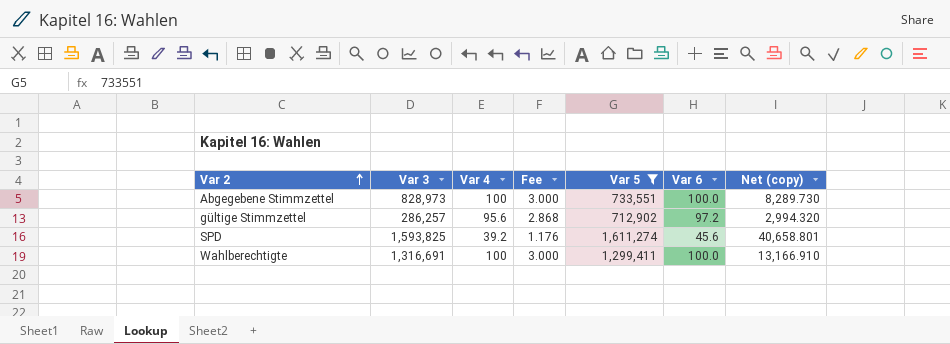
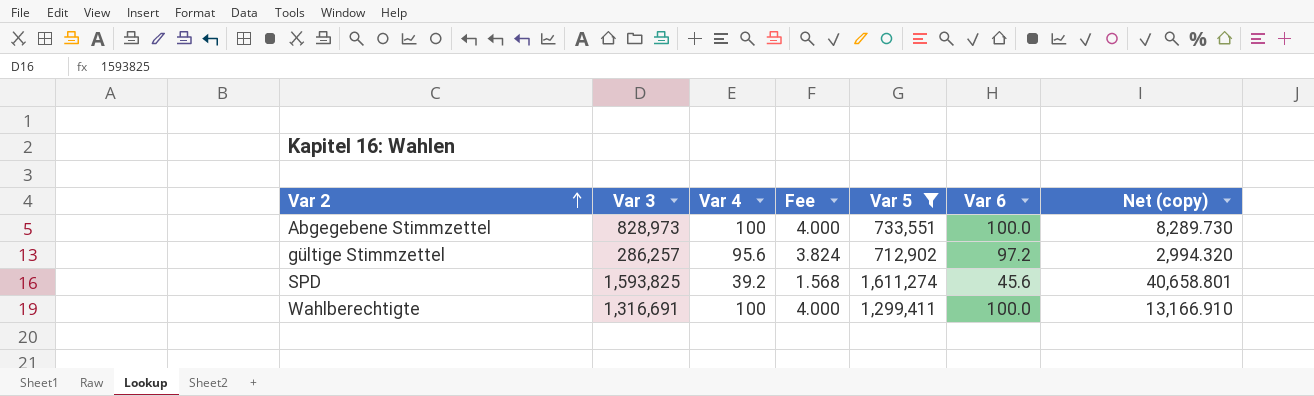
column Fee | formula: [Var 4] * 0.03 -> [Var 4] * 0.04

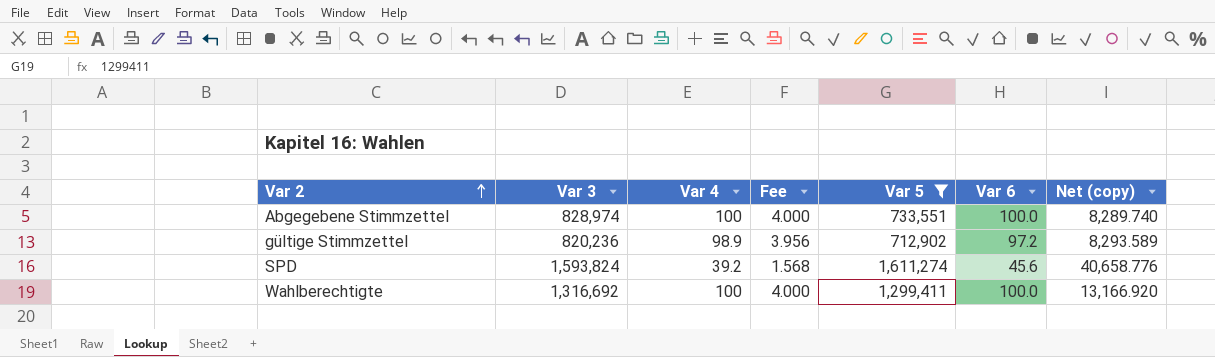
Abgegebene Stimmzettel | Var 3: 828,973 -> 828,974
Abgegebene Stimmzettel | Net (copy): 8,289.730 -> 8,289.740
gültige Stimmzettel | Var 3: 286,257 -> 820,236
gültige Stimmzettel | Var 4: 95.6 -> 98.9
gültige Stimmzettel | Fee: 3.824 -> 3.956
gültige Stimmzettel | Net (copy): 2,994.320 -> 8,293.589
SPD | Var 3: 1,593,825 -> 1,593,824
SPD | Net (copy): 40,658.801 -> 40,658.776
Wahlberechtigte | Var 3: 1,316,691 -> 1,316,692
Wahlberechtigte | Net (copy): 13,166.910 -> 13,166.920

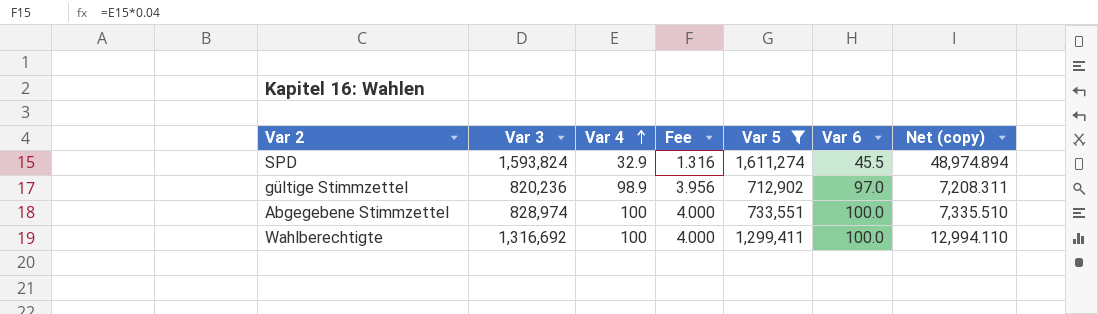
row order: Var 2 ascending -> Var 4 ascending
column Net (copy) | formula: [Var 3] / [Var 4] -> [Var 5] / [Var 4]
SPD | Var 4: 39.2 -> 32.9
SPD | Fee: 1.568 -> 1.316
SPD | Var 6: 45.6 -> 45.5
gültige Stimmzettel | Var 6: 97.2 -> 97.0

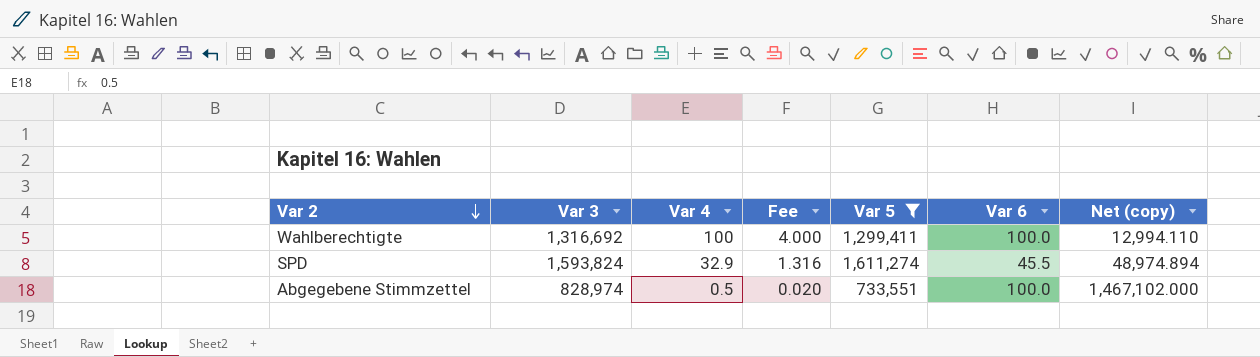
row order: Var 4 ascending -> Var 2 descending
row gültige Stimmzettel: 820,236 | 98.9 | 3.956 | 712,902 | 97.0 | 7,208.311 -> none
Abgegebene Stimmzettel | Var 4: 100 -> 0.5
Abgegebene Stimmzettel | Fee: 4.000 -> 0.020
Abgegebene Stimmzettel | Net (copy): 7,335.510 -> 1,467,102.000

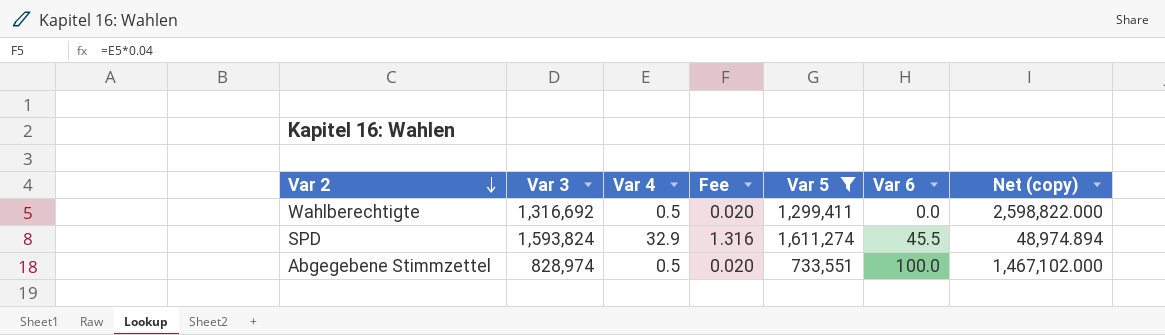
Wahlberechtigte | Var 4: 100 -> 0.5
Wahlberechtigte | Fee: 4.000 -> 0.020
Wahlberechtigte | Var 6: 100.0 -> 0.0
Wahlberechtigte | Net (copy): 12,994.110 -> 2,598,822.000

